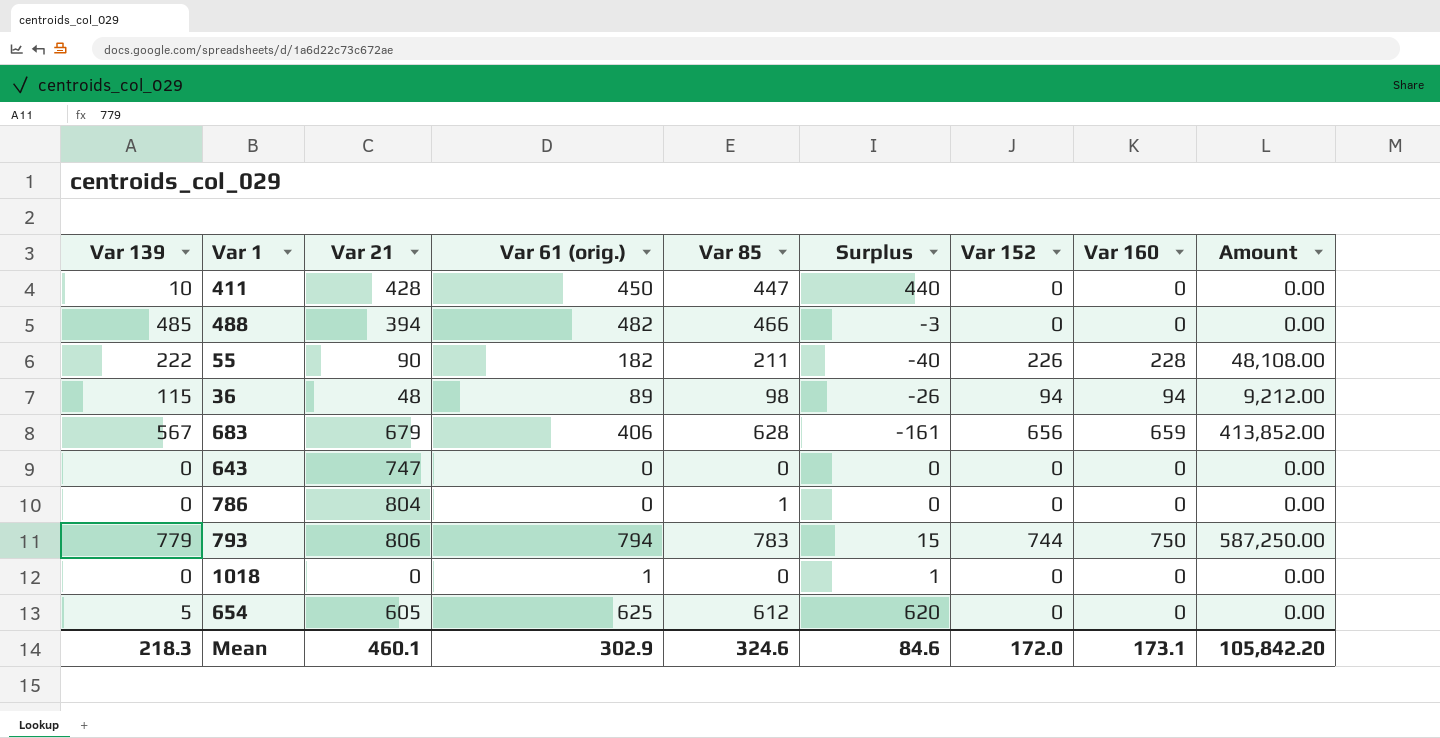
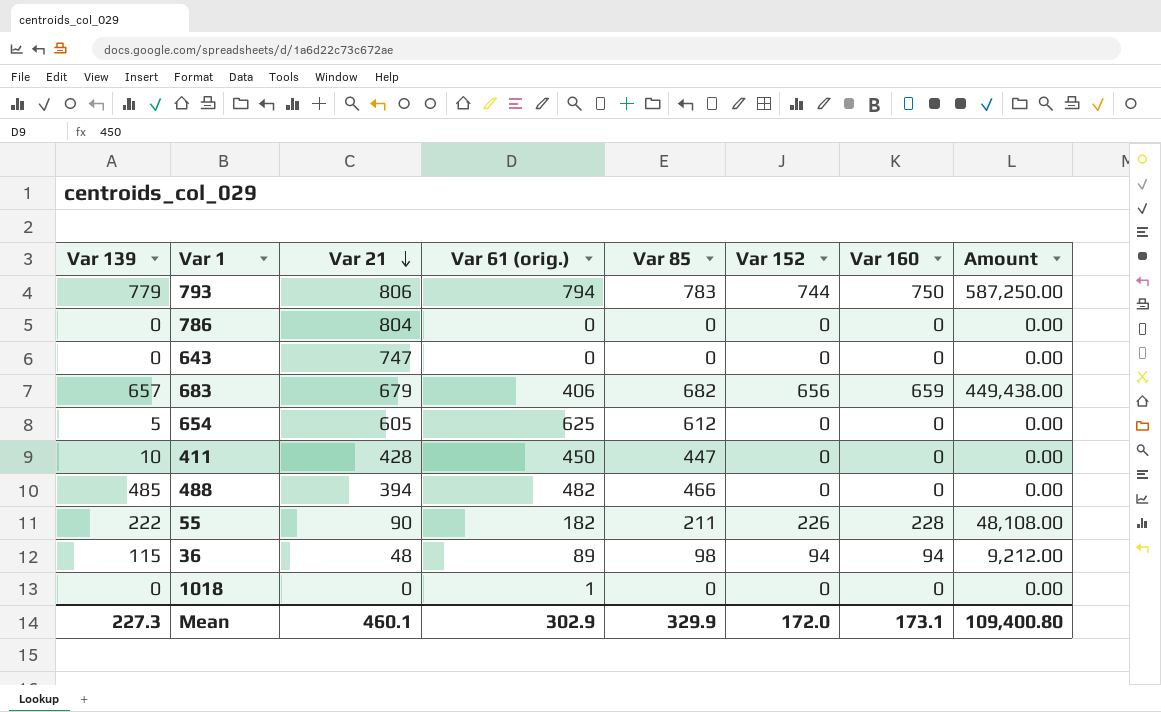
row order: none -> Var 21 descending
column Surplus | formula: [Var 61 (orig.)] - [Var 139] -> none
786 | Var 85: 1 -> 0
683 | Var 139: 567 -> 657
683 | Var 85: 628 -> 682
683 | Amount: 413,852.00 -> 449,438.00
Mean | Var 139: 218.3 -> 227.3
Mean | Var 85: 324.6 -> 329.9
Mean | Amount: 105,842.20 -> 109,400.80

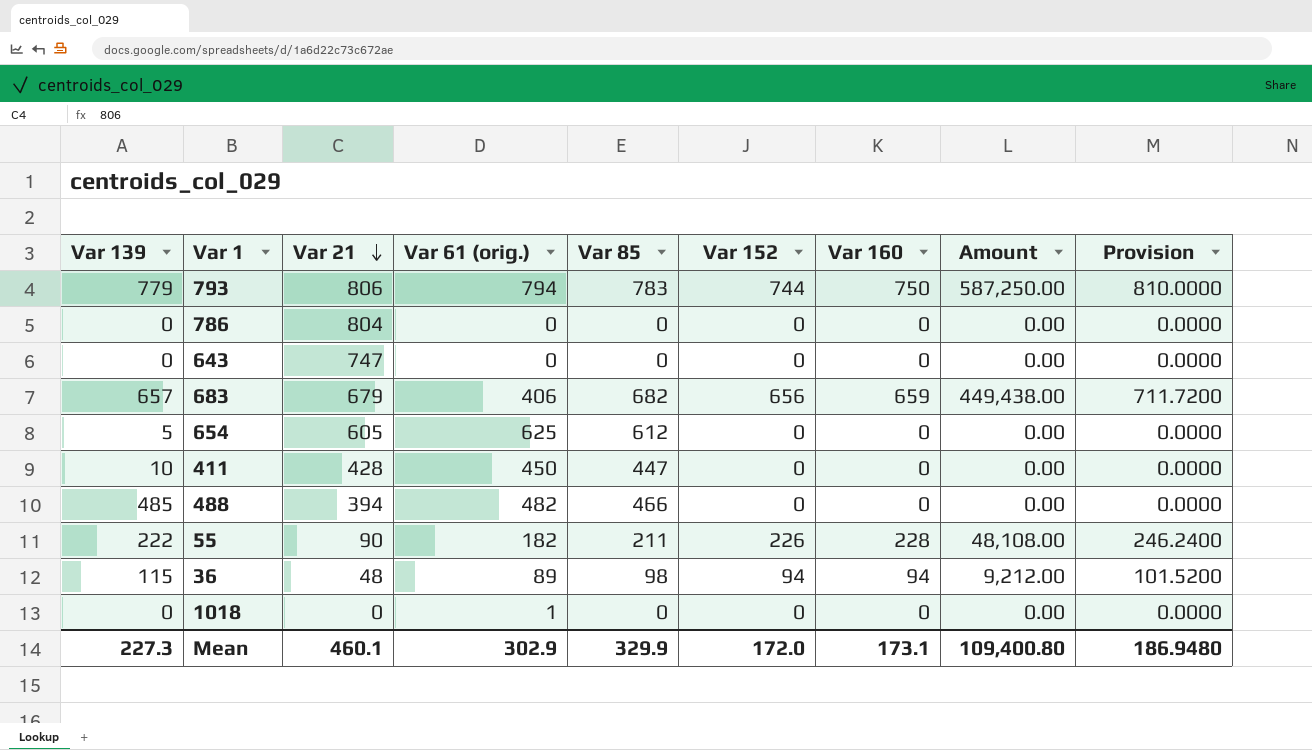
column Provision | formula: none -> [Var 160] * 1.08

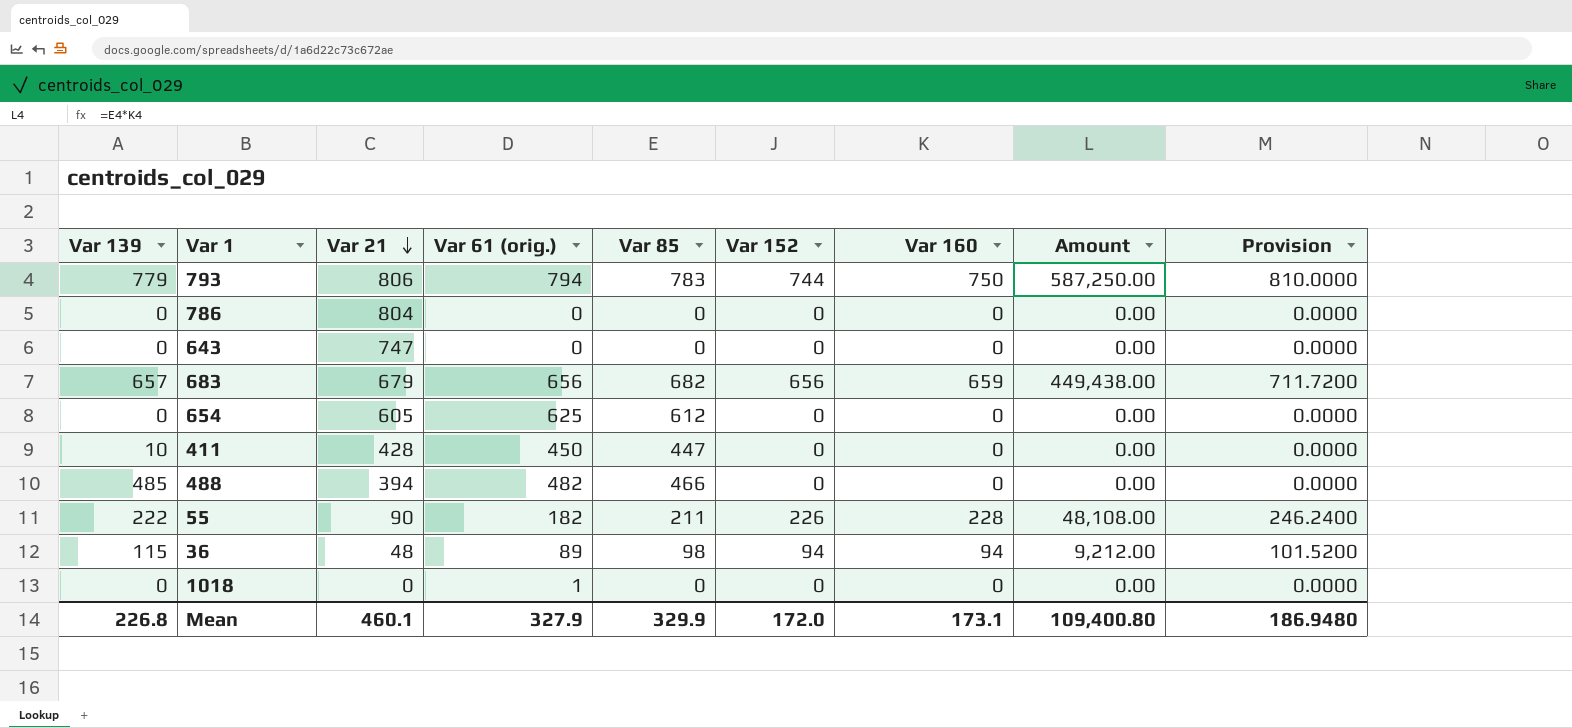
683 | Var 61 (orig.): 406 -> 656
654 | Var 139: 5 -> 0
Mean | Var 139: 227.3 -> 226.8
Mean | Var 61 (orig.): 302.9 -> 327.9

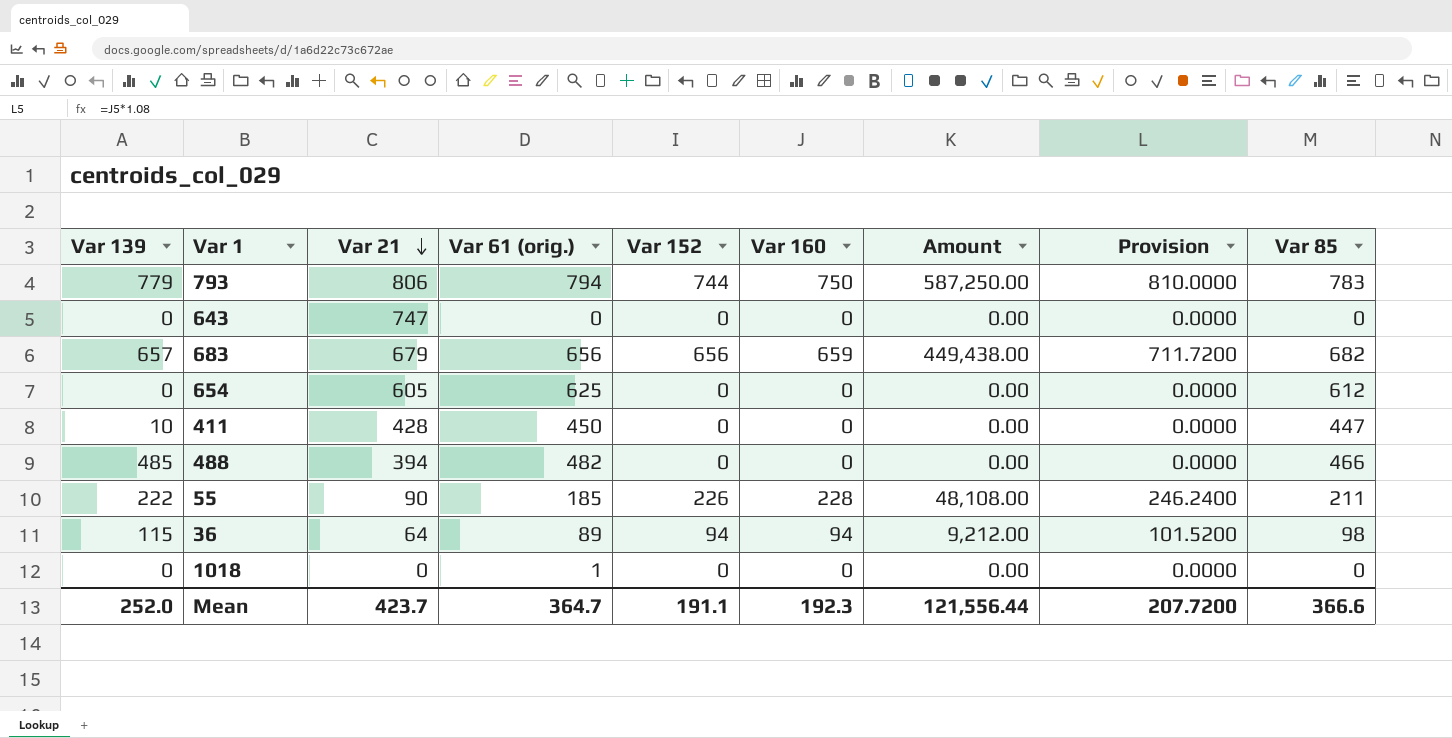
column Var 85 | position: 5 -> 9
row 786: 0 | 804 | 0 | 0 | 0 | 0 | 0.00 | 0.0000 -> none
55 | Var 61 (orig.): 182 -> 185
36 | Var 21: 48 -> 64
Mean | Var 139: 226.8 -> 252.0
Mean | Var 21: 460.1 -> 423.7
Mean | Var 61 (orig.): 327.9 -> 364.7
Mean | Var 152: 172.0 -> 191.1
Mean | Var 160: 173.1 -> 192.3
Mean | Amount: 109,400.80 -> 121,556.44
Mean | Provision: 186.9480 -> 207.7200
Mean | Var 85: 329.9 -> 366.6

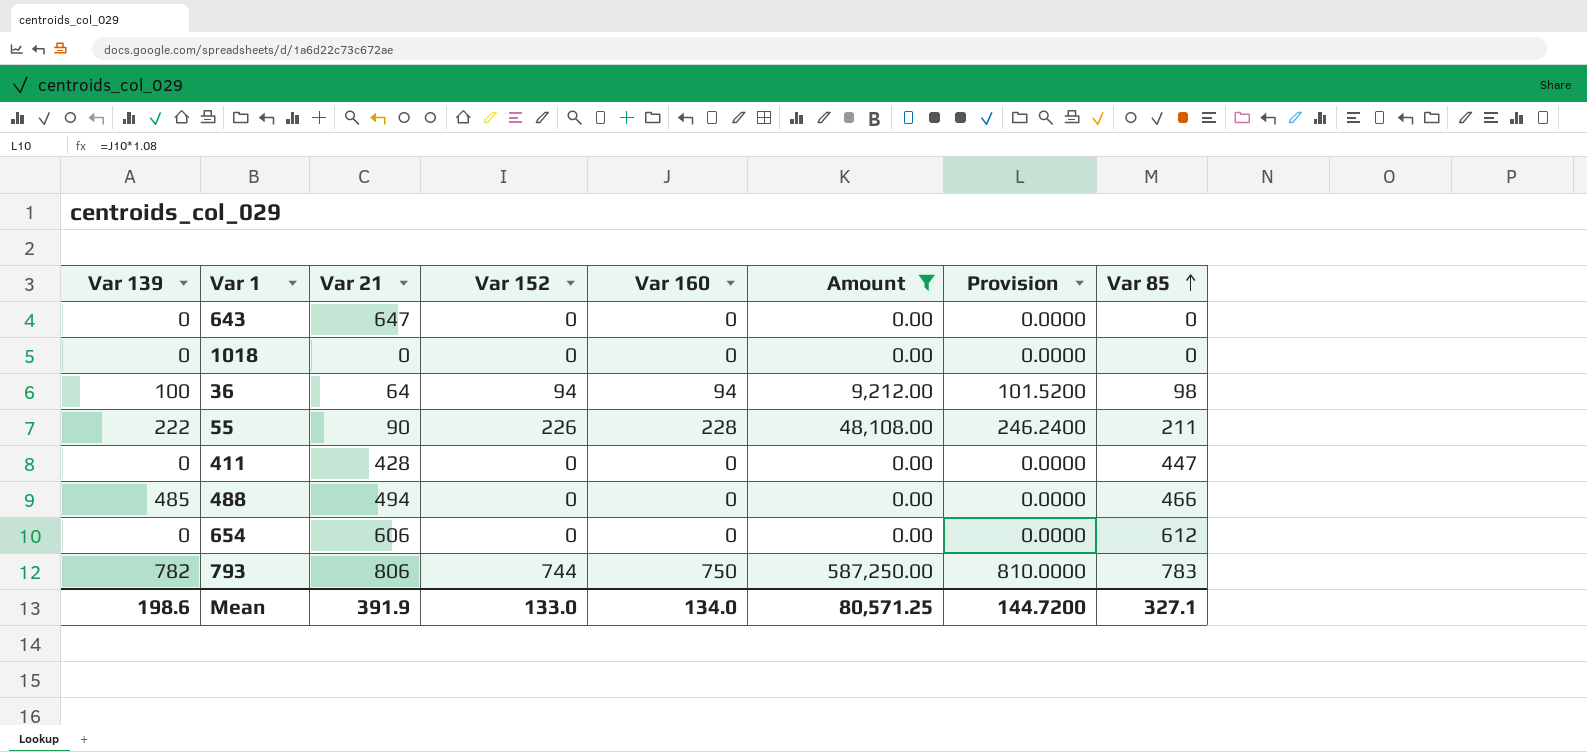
filter: none -> Amount != 449,438.00
row order: Var 21 descending -> Var 85 ascending
column Var 61 (orig.) | position: 4 -> none
643 | Var 21: 747 -> 647
36 | Var 139: 115 -> 100
411 | Var 139: 10 -> 0
488 | Var 21: 394 -> 494
654 | Var 21: 605 -> 606
793 | Var 139: 779 -> 782
Mean | Var 139: 252.0 -> 198.6
Mean | Var 21: 423.7 -> 391.9
Mean | Var 152: 191.1 -> 133.0
Mean | Var 160: 192.3 -> 134.0
Mean | Amount: 121,556.44 -> 80,571.25
Mean | Provision: 207.7200 -> 144.7200
Mean | Var 85: 366.6 -> 327.1

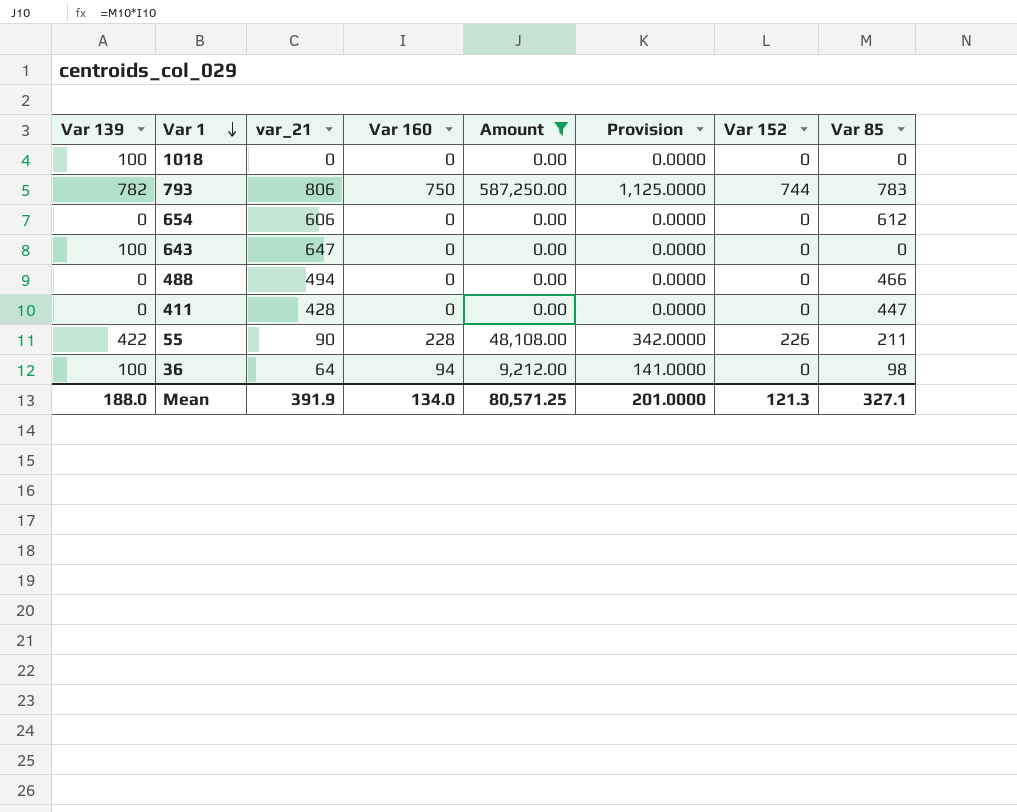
row order: Var 85 ascending -> Var 1 descending
column name: Var 21 -> var_21
column Provision | formula: [Var 160] * 1.08 -> [Var 160] * 1.5
column Var 152 | position: 4 -> 7
1018 | Var 139: 0 -> 100
643 | Var 139: 0 -> 100
488 | Var 139: 485 -> 0
55 | Var 139: 222 -> 422
36 | Var 152: 94 -> 0
Mean | Var 139: 198.6 -> 188.0
Mean | Provision: 144.7200 -> 201.0000
Mean | Var 152: 133.0 -> 121.3

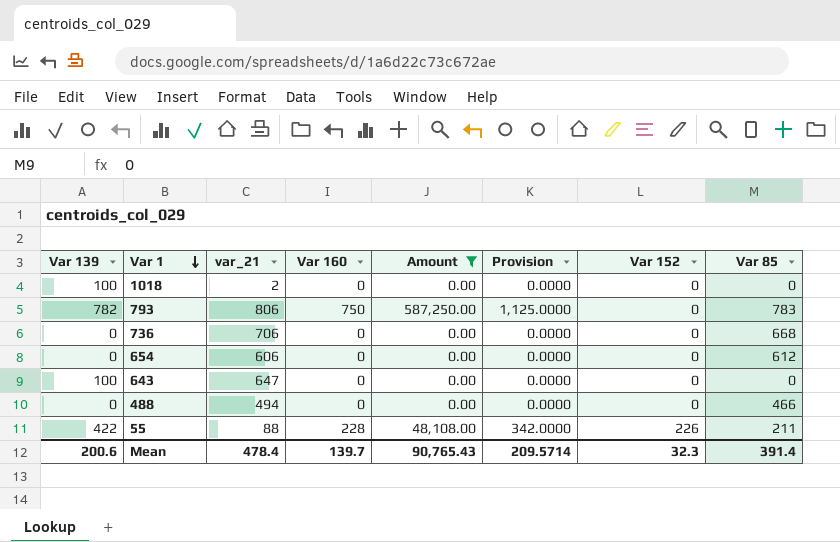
row 411: 0 | 428 | 0 | 0.00 | 0.0000 | 0 | 447 -> none
row 36: 100 | 64 | 94 | 9,212.00 | 141.0000 | 0 | 98 -> none
1018 | var_21: 0 -> 2
793 | Var 152: 744 -> 0
row 736: none -> 0 | 706 | 0 | 0.00 | 0.0000 | 0 | 668
55 | var_21: 90 -> 88
Mean | Var 139: 188.0 -> 200.6
Mean | var_21: 391.9 -> 478.4
Mean | Var 160: 134.0 -> 139.7
Mean | Amount: 80,571.25 -> 90,765.43
Mean | Provision: 201.0000 -> 209.5714
Mean | Var 152: 121.3 -> 32.3
Mean | Var 85: 327.1 -> 391.4

